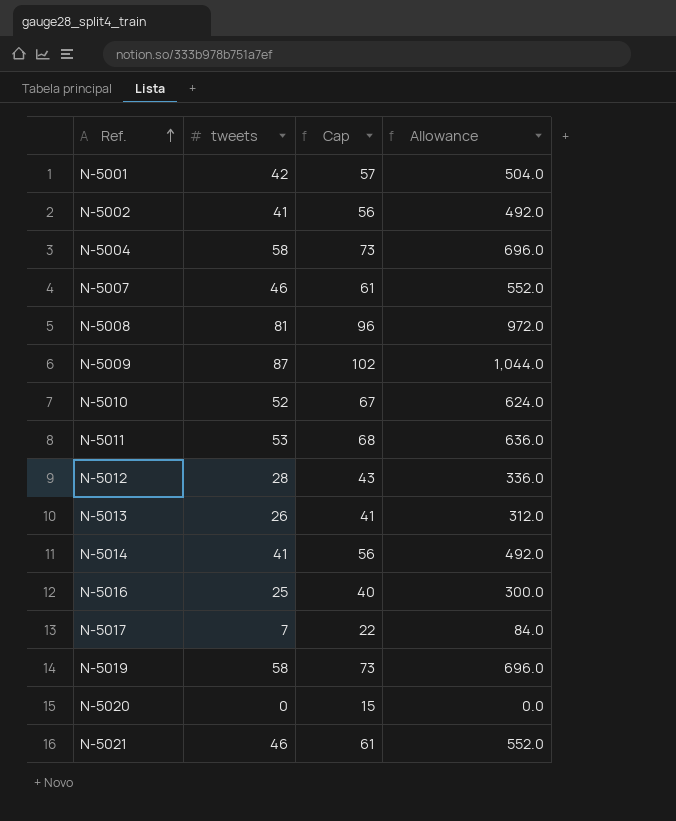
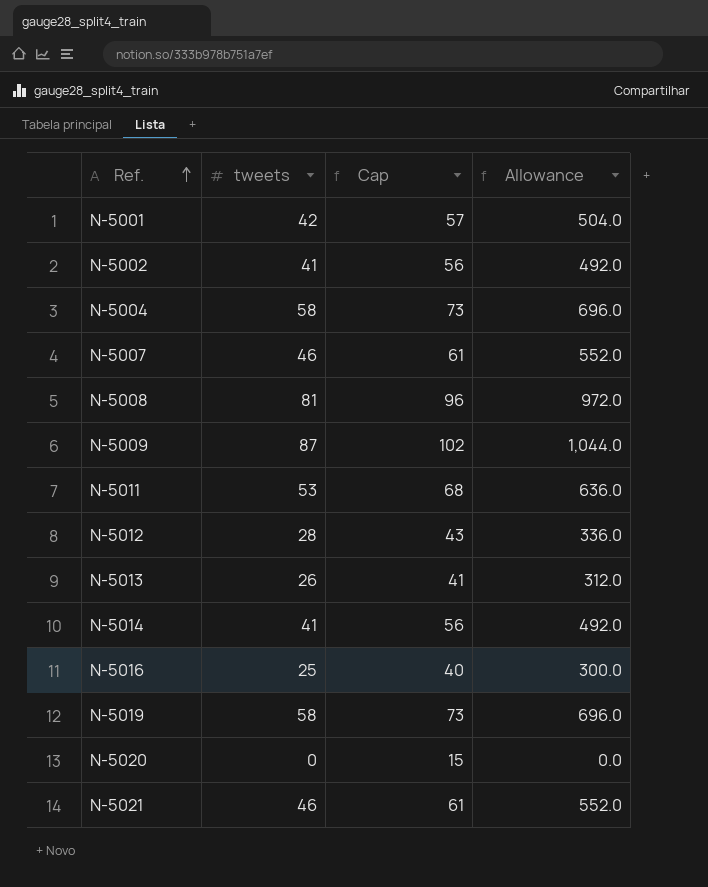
row N-5010: 52 | 67 | 624.0 -> none
row N-5017: 7 | 22 | 84.0 -> none

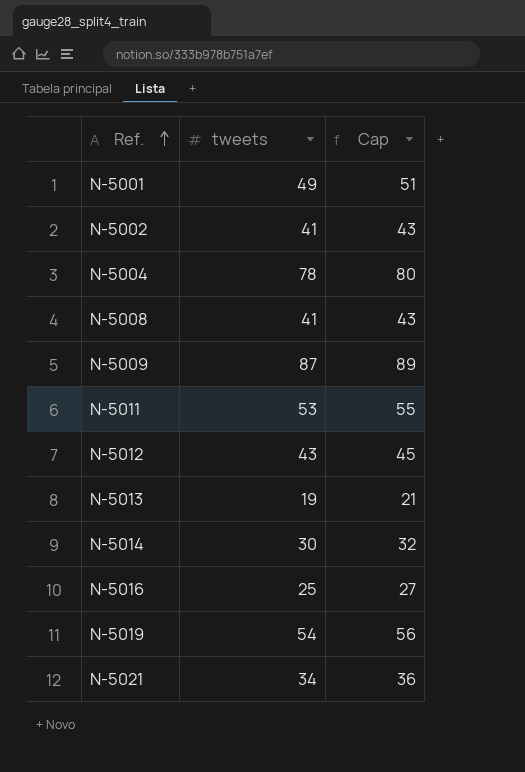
column Allowance | formula: [tweets] * 12 -> none
column Cap | formula: [tweets] + 15 -> [tweets] + 2
row N-5007: 46 | 61 | 552.0 -> none
row N-5020: 0 | 15 | 0.0 -> none
N-5001 | tweets: 42 -> 49
N-5004 | tweets: 58 -> 78
N-5008 | tweets: 81 -> 41
N-5012 | tweets: 28 -> 43
N-5013 | tweets: 26 -> 19
N-5014 | tweets: 41 -> 30
N-5019 | tweets: 58 -> 54
N-5021 | tweets: 46 -> 34

